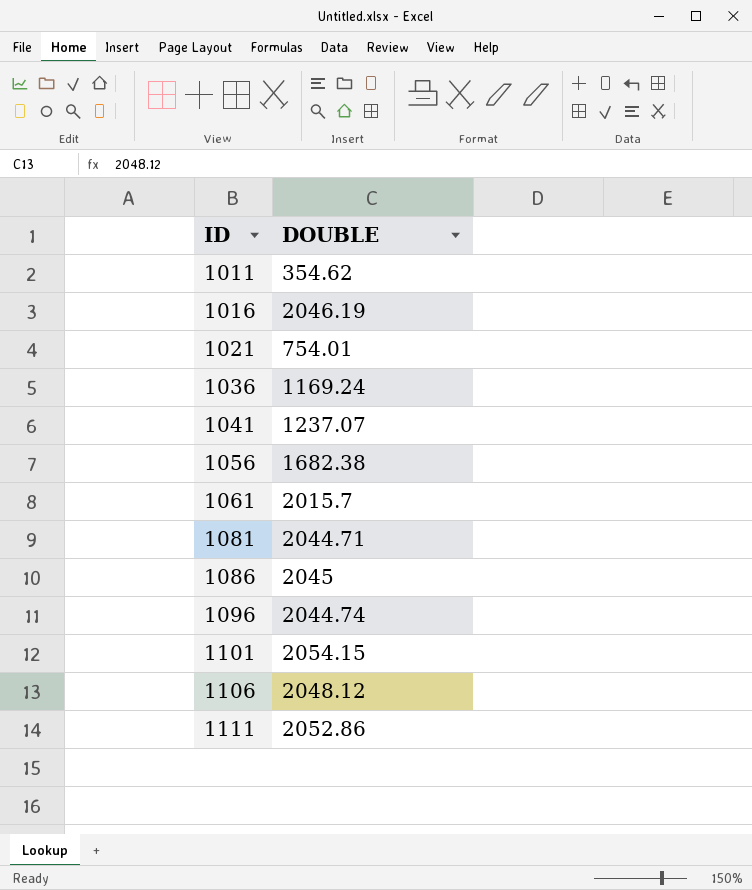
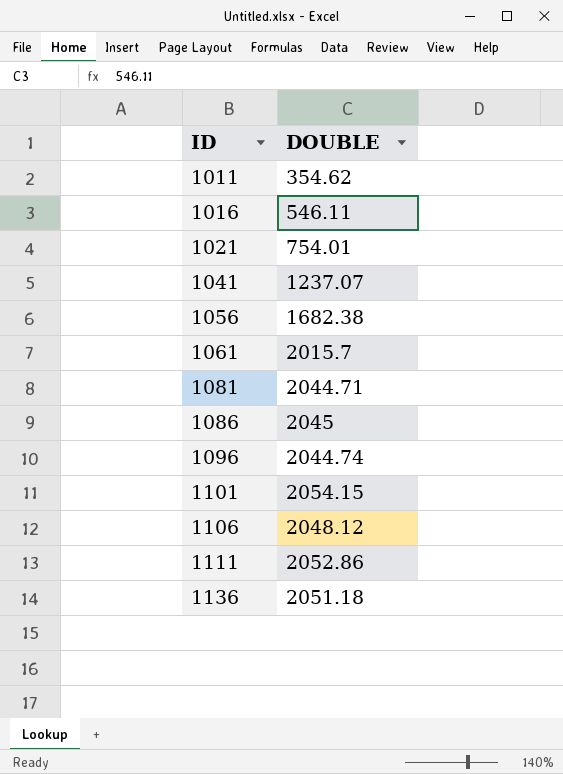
row 1036: 1169.24 -> none
1016 | DOUBLE: 2046.19 -> 546.11
row 1136: none -> 2051.18

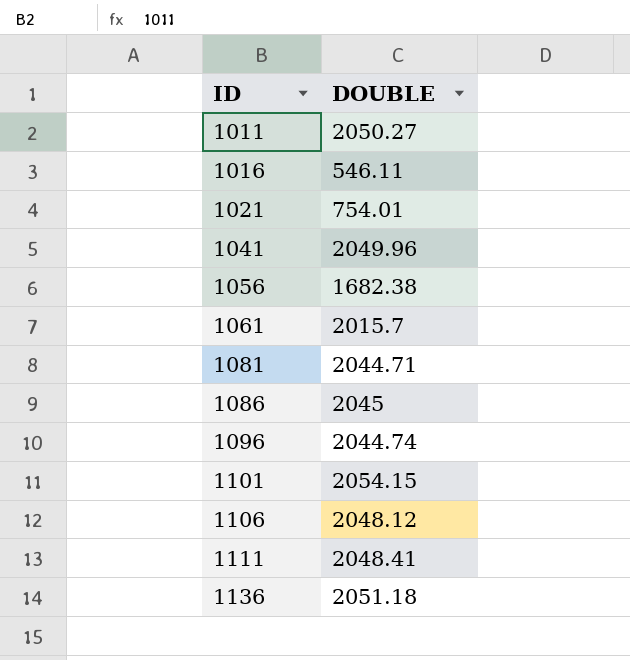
1011 | DOUBLE: 354.62 -> 2050.27
1041 | DOUBLE: 1237.07 -> 2049.96
1111 | DOUBLE: 2052.86 -> 2048.41

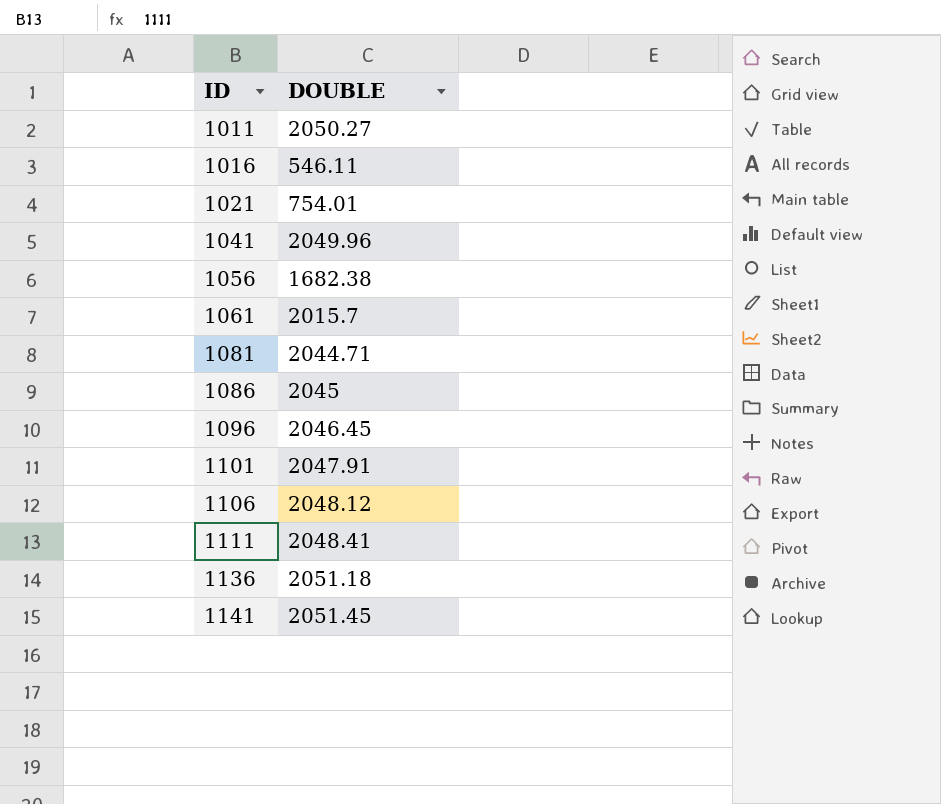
1096 | DOUBLE: 2044.74 -> 2046.45
1101 | DOUBLE: 2054.15 -> 2047.91
row 1141: none -> 2051.45

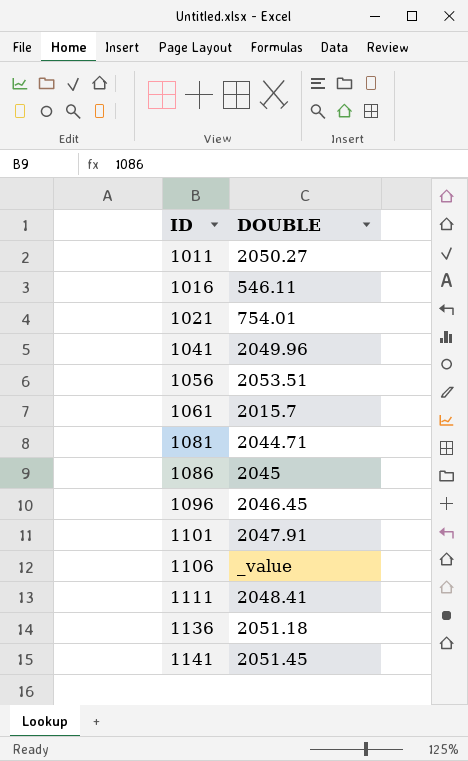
1056 | DOUBLE: 1682.38 -> 2053.51
1106 | DOUBLE: 2048.12 -> _value

